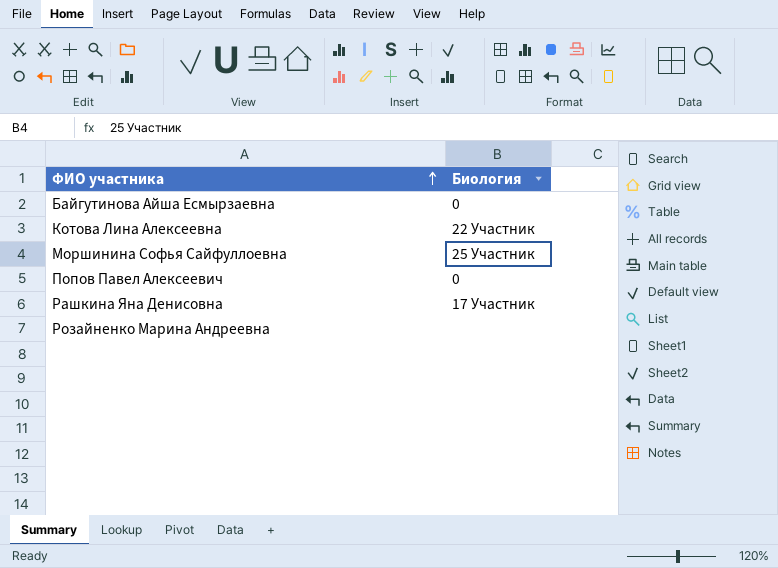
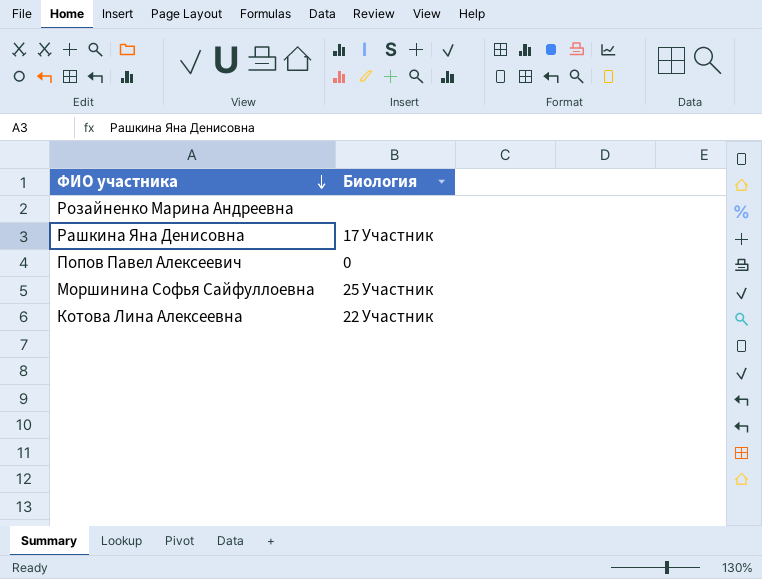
row order: ФИО участника ascending -> ФИО участника descending
row Байгутинова Айша Есмырзаевна: 0 -> none

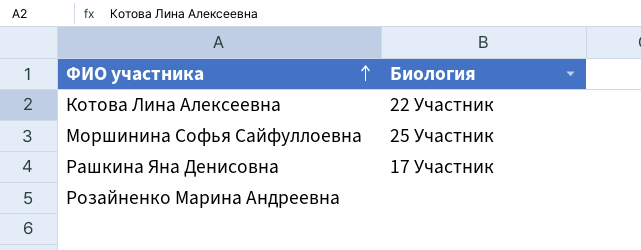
row order: ФИО участника descending -> ФИО участника ascending
row Попов Павел Алексеевич: 0 -> none

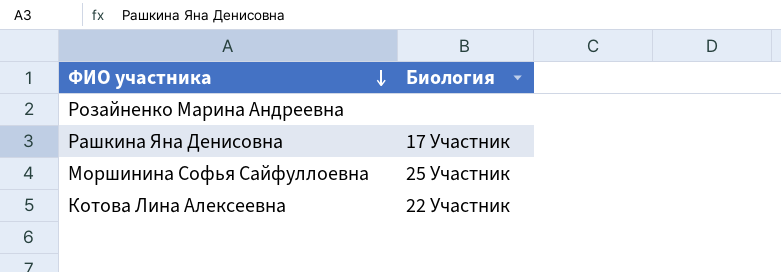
row order: ФИО участника ascending -> ФИО участника descending

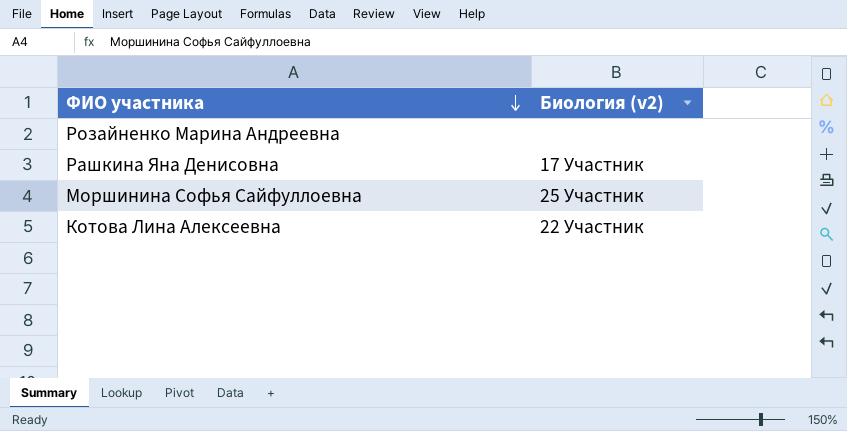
column name: Биология -> Биология (v2)

